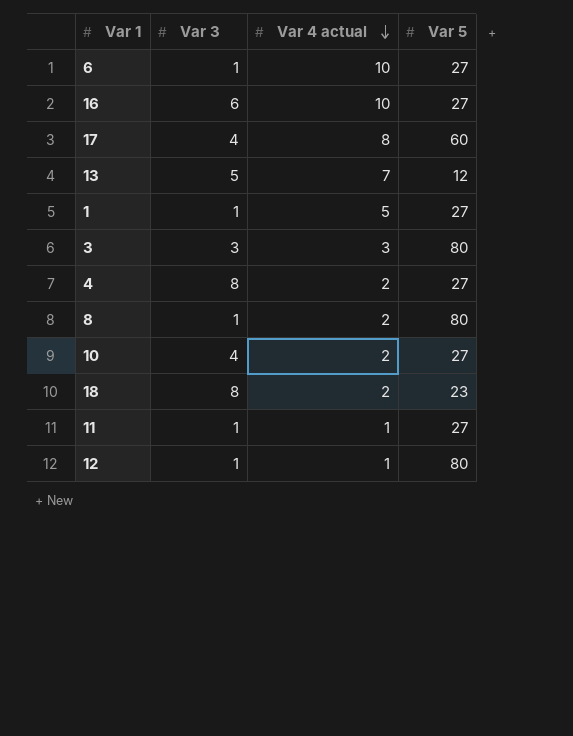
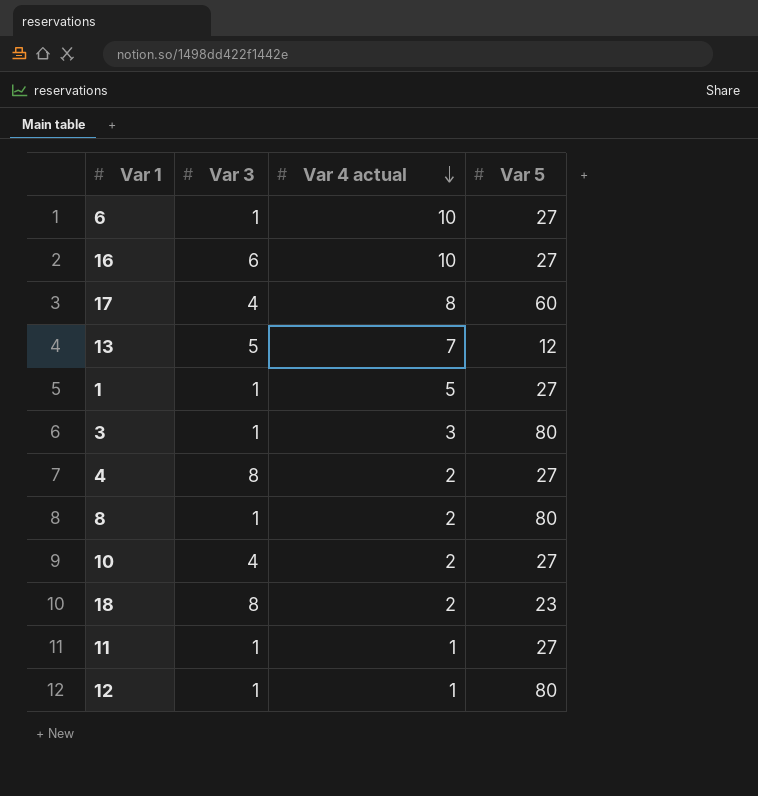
3 | Var 3: 3 -> 1

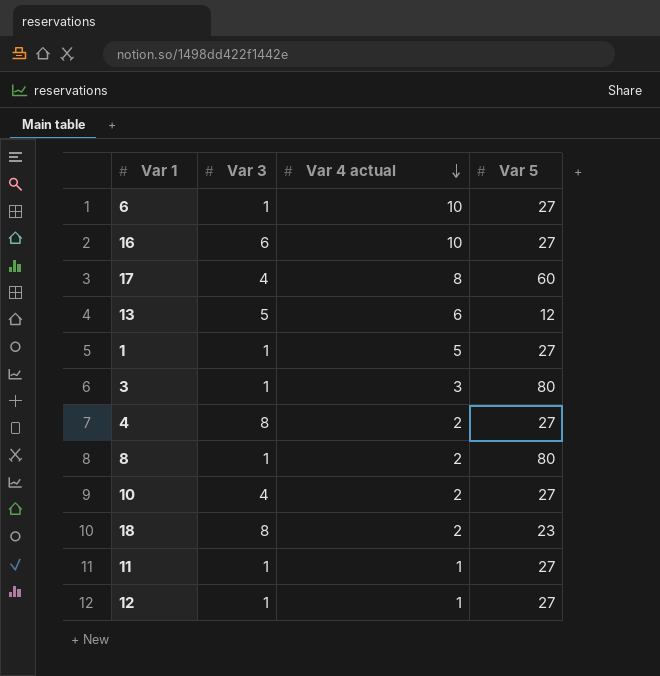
13 | Var 4 actual: 7 -> 6
12 | Var 5: 80 -> 27

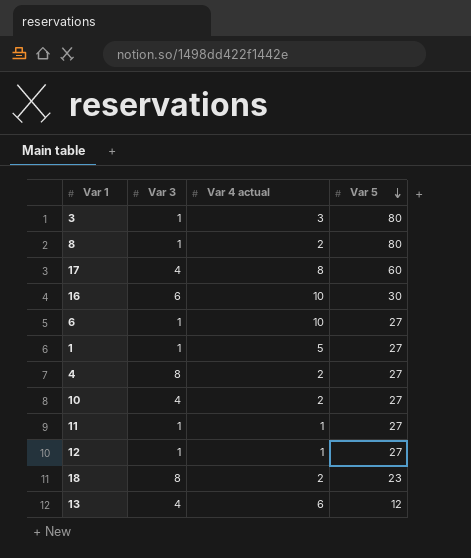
row order: Var 4 actual descending -> Var 5 descending
16 | Var 5: 27 -> 30
13 | Var 3: 5 -> 4

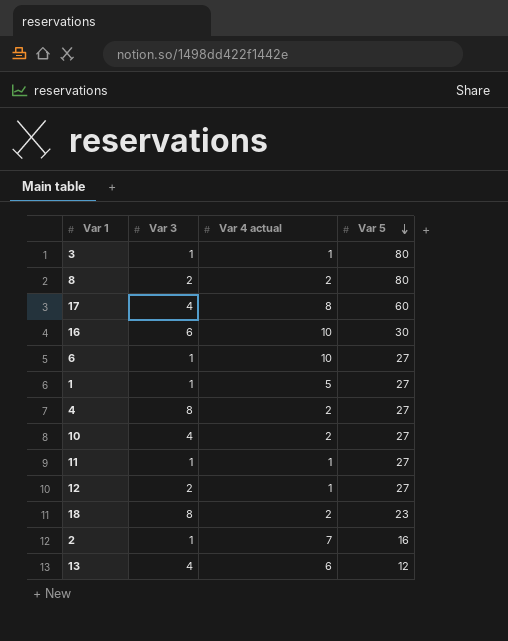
3 | Var 4 actual: 3 -> 1
8 | Var 3: 1 -> 2
12 | Var 3: 1 -> 2
row 2: none -> 1 | 7 | 16

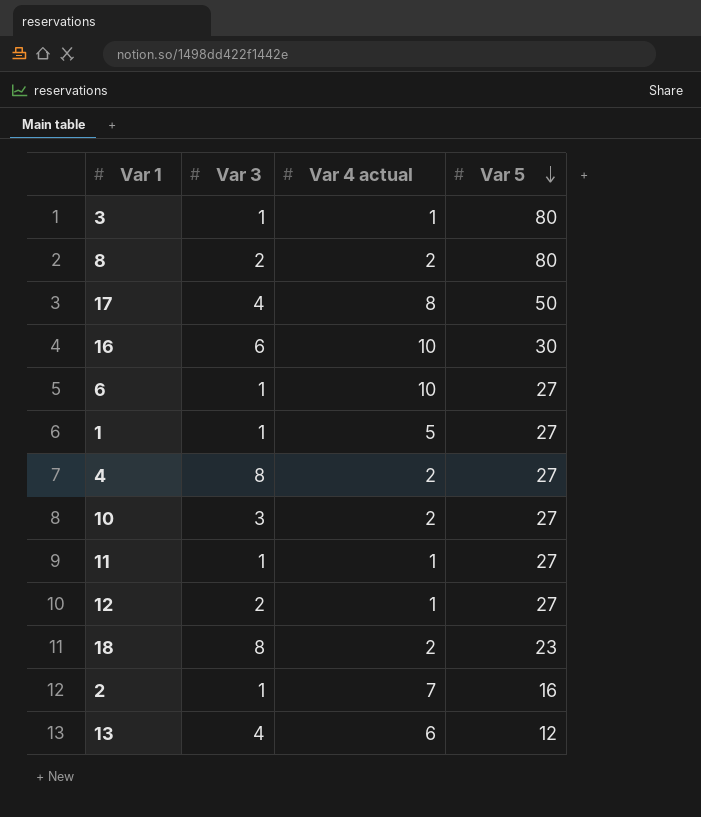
17 | Var 5: 60 -> 50
10 | Var 3: 4 -> 3

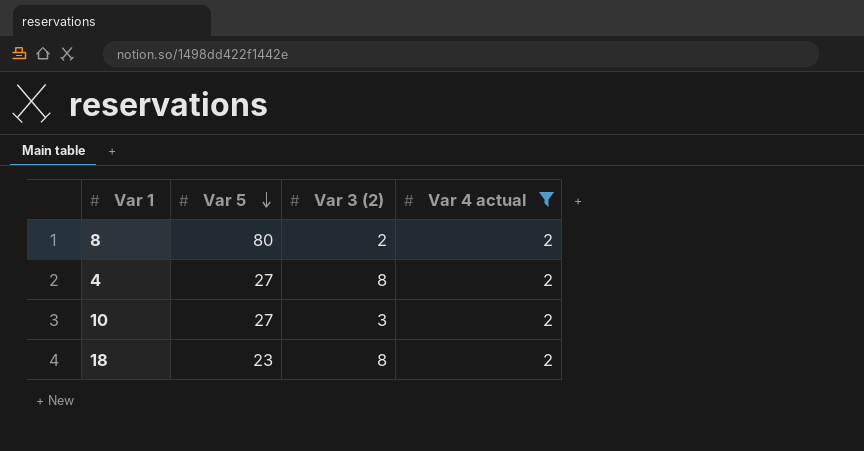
filter: none -> Var 4 actual = 2
column Var 5 | position: 4 -> 2
column name: Var 3 -> Var 3 (2)

